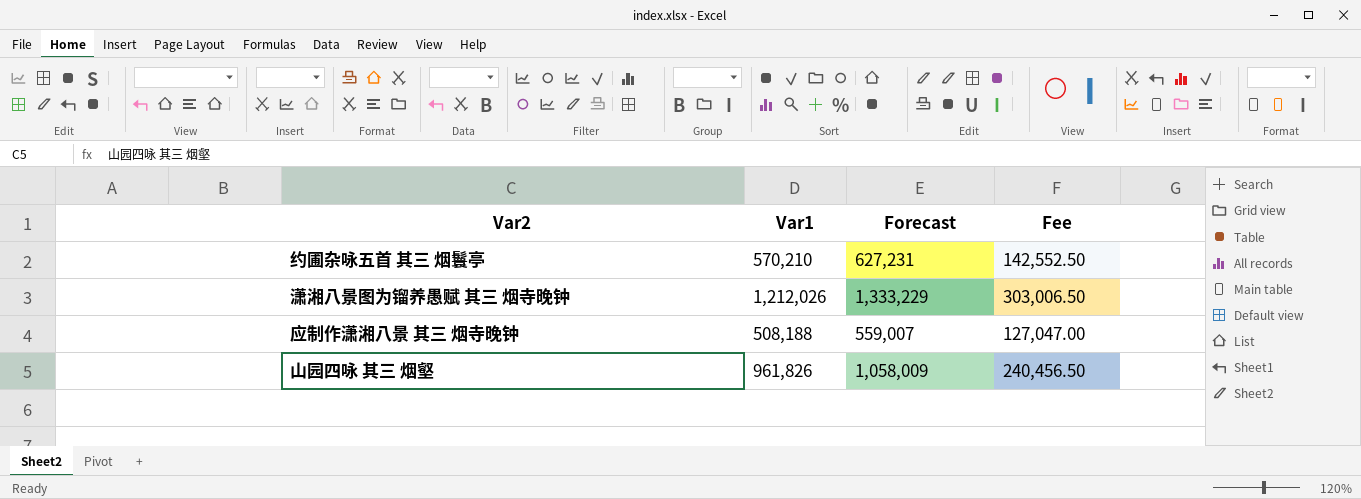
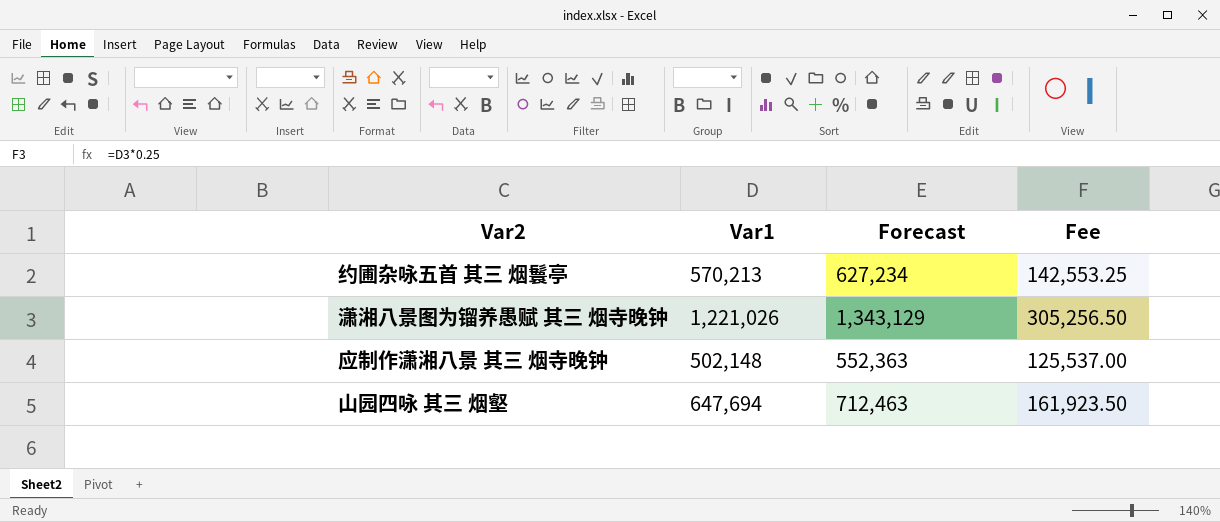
约圃杂咏五首 其三 烟鬟亭 | Var1: 570,210 -> 570,213
约圃杂咏五首 其三 烟鬟亭 | Forecast: 627,231 -> 627,234
约圃杂咏五首 其三 烟鬟亭 | Fee: 142,552.50 -> 142,553.25
潇湘八景图为镏养愚赋 其三 烟寺晚钟 | Var1: 1,212,026 -> 1,221,026
潇湘八景图为镏养愚赋 其三 烟寺晚钟 | Forecast: 1,333,229 -> 1,343,129
潇湘八景图为镏养愚赋 其三 烟寺晚钟 | Fee: 303,006.50 -> 305,256.50
应制作潇湘八景 其三 烟寺晚钟 | Var1: 508,188 -> 502,148
应制作潇湘八景 其三 烟寺晚钟 | Forecast: 559,007 -> 552,363
应制作潇湘八景 其三 烟寺晚钟 | Fee: 127,047.00 -> 125,537.00
山园四咏 其三 烟壑 | Var1: 961,826 -> 647,694
山园四咏 其三 烟壑 | Forecast: 1,058,009 -> 712,463
山园四咏 其三 烟壑 | Fee: 240,456.50 -> 161,923.50

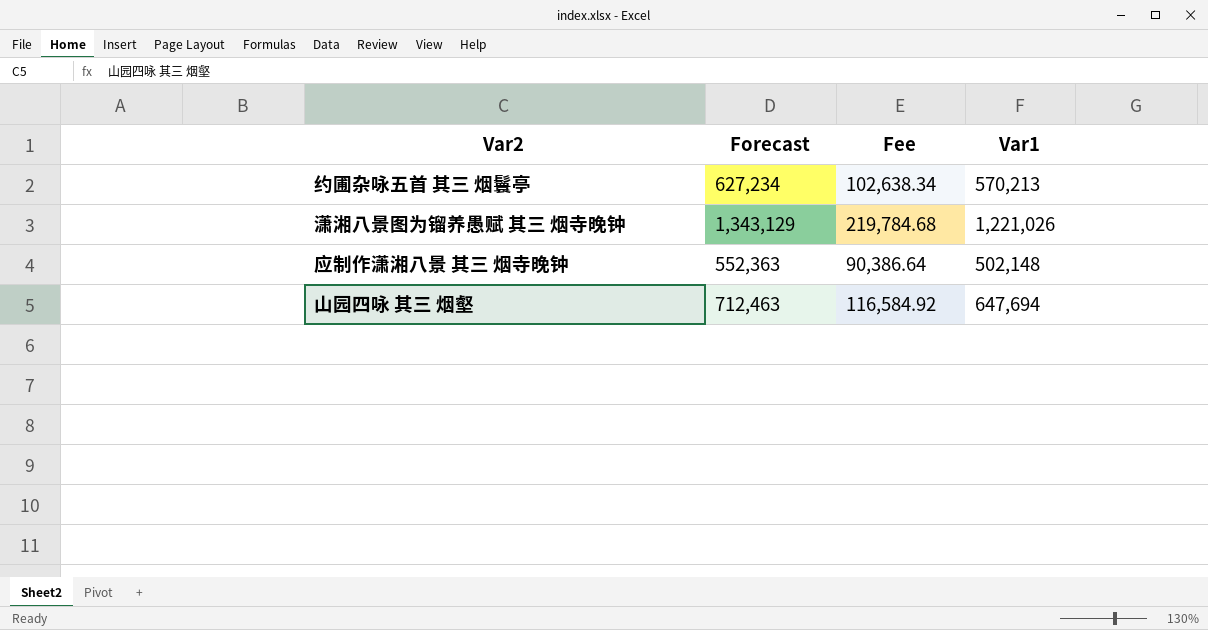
column Fee | formula: [Var1] * 0.25 -> [Var1] * 0.18
column Var1 | position: 2 -> 4

